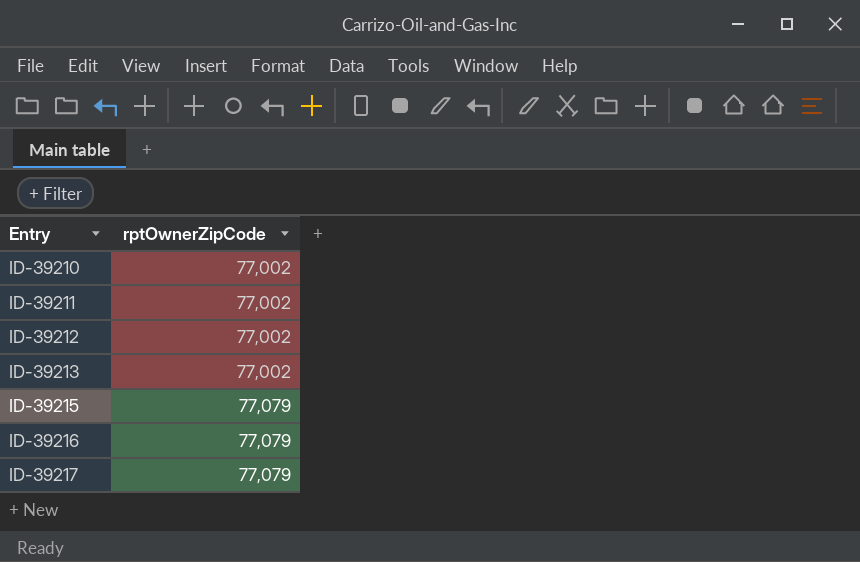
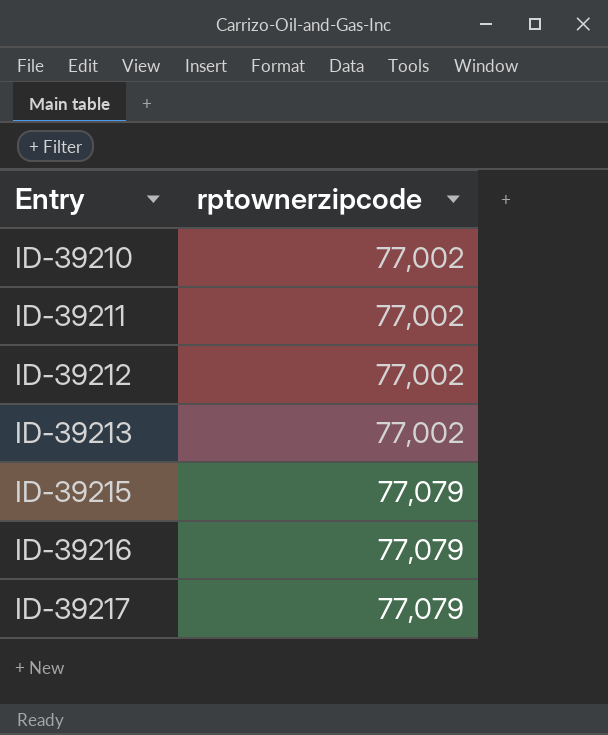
column name: rptOwnerZipCode -> rptownerzipcode

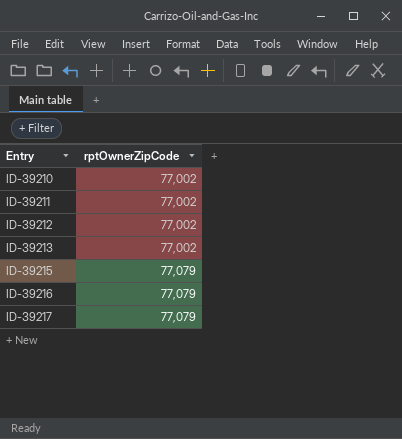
column name: rptownerzipcode -> rptOwnerZipCode

